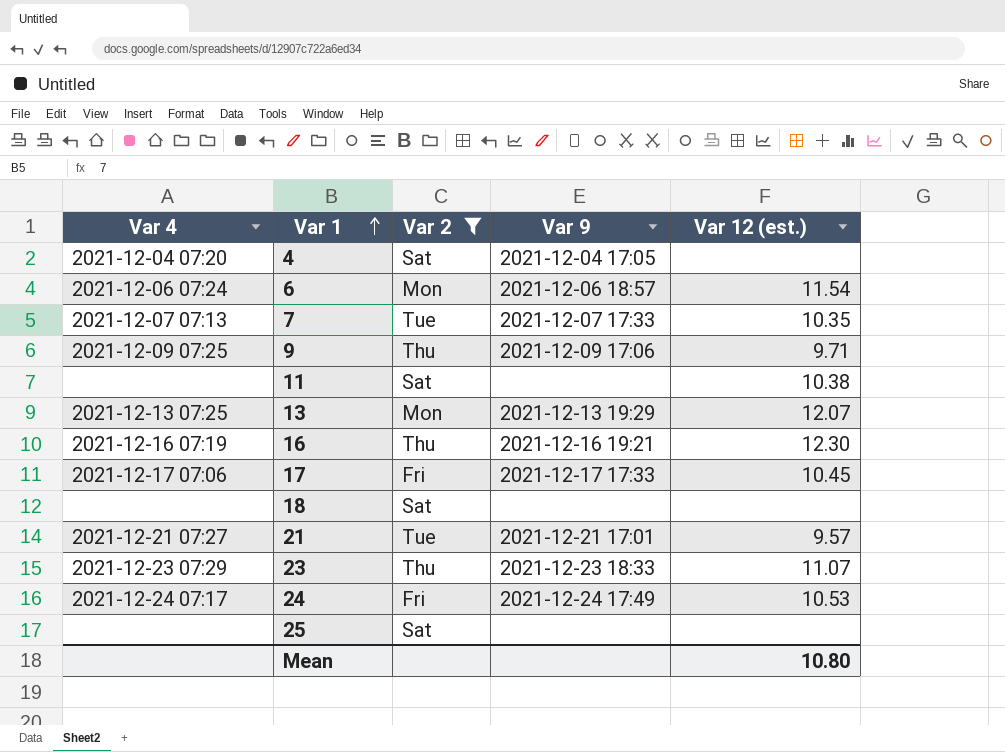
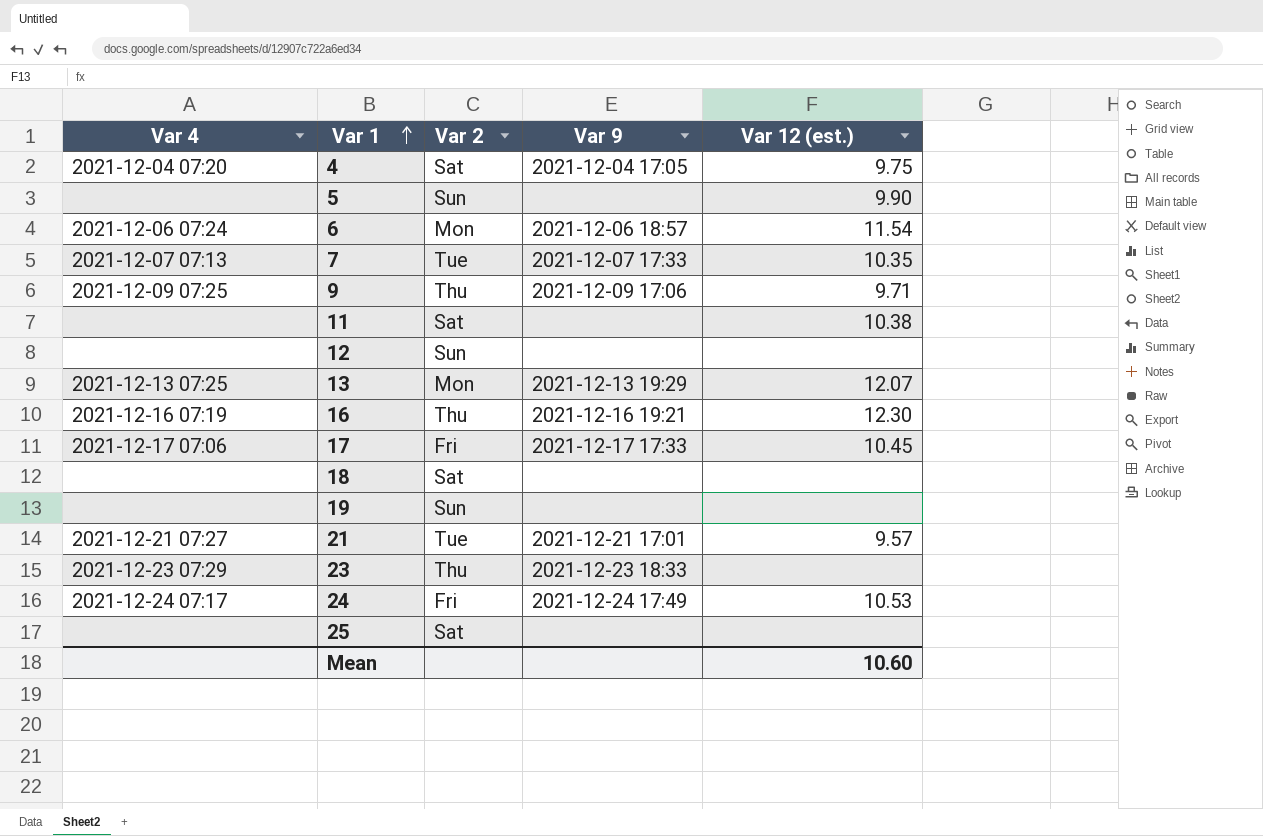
filter: Var 2 != Sun -> none
4 | Var 12 (est.): none -> 9.75
23 | Var 12 (est.): 11.07 -> none
Mean | Var 12 (est.): 10.80 -> 10.60

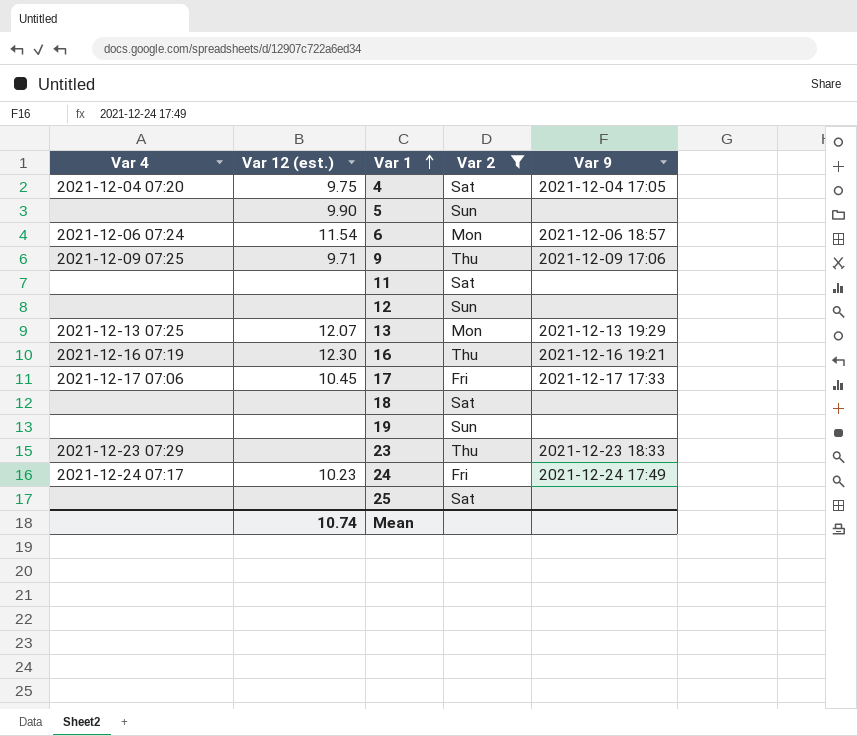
filter: none -> Var 2 != Tue
column Var 12 (est.) | position: 5 -> 2
11 | Var 12 (est.): 10.38 -> none
24 | Var 12 (est.): 10.53 -> 10.23
Mean | Var 12 (est.): 10.60 -> 10.74

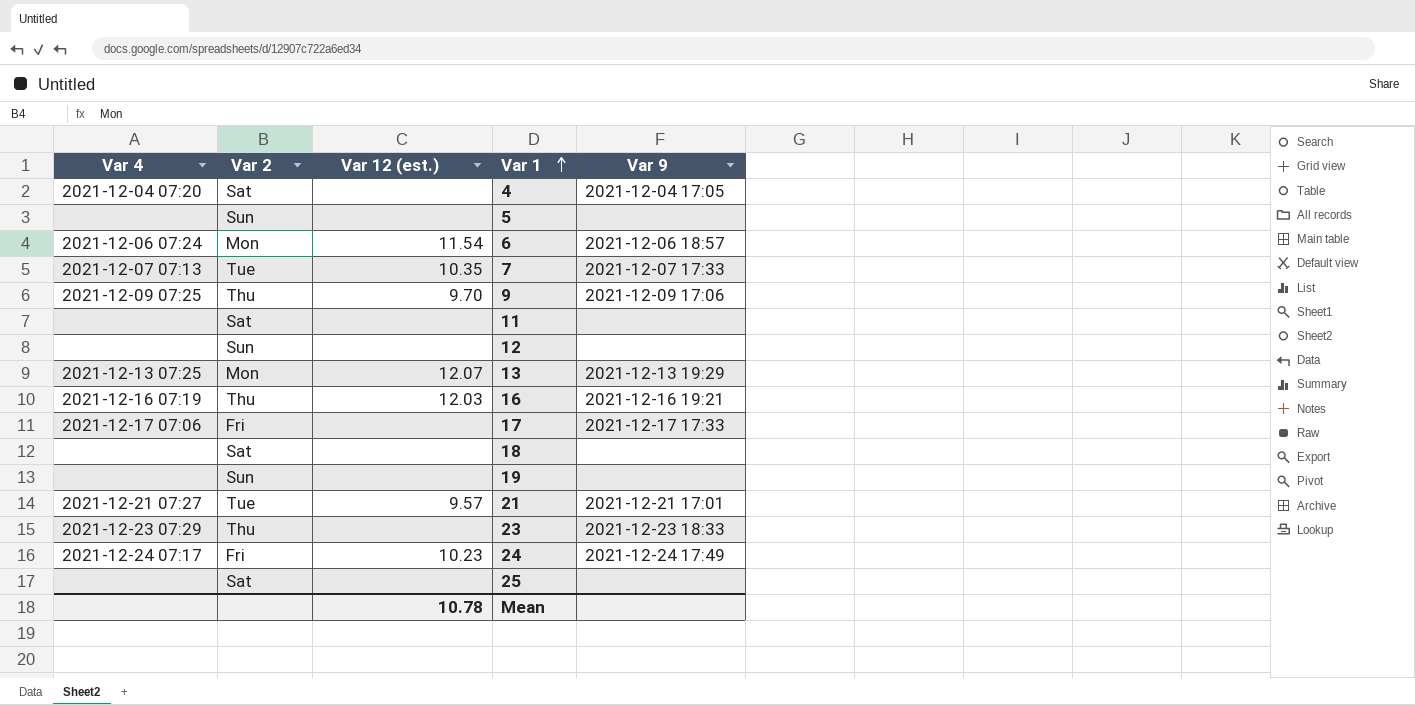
filter: Var 2 != Tue -> none
column Var 2 | position: 4 -> 2
4 | Var 12 (est.): 9.75 -> none
5 | Var 12 (est.): 9.90 -> none
9 | Var 12 (est.): 9.71 -> 9.70
16 | Var 12 (est.): 12.30 -> 12.03
17 | Var 12 (est.): 10.45 -> none
Mean | Var 12 (est.): 10.74 -> 10.78

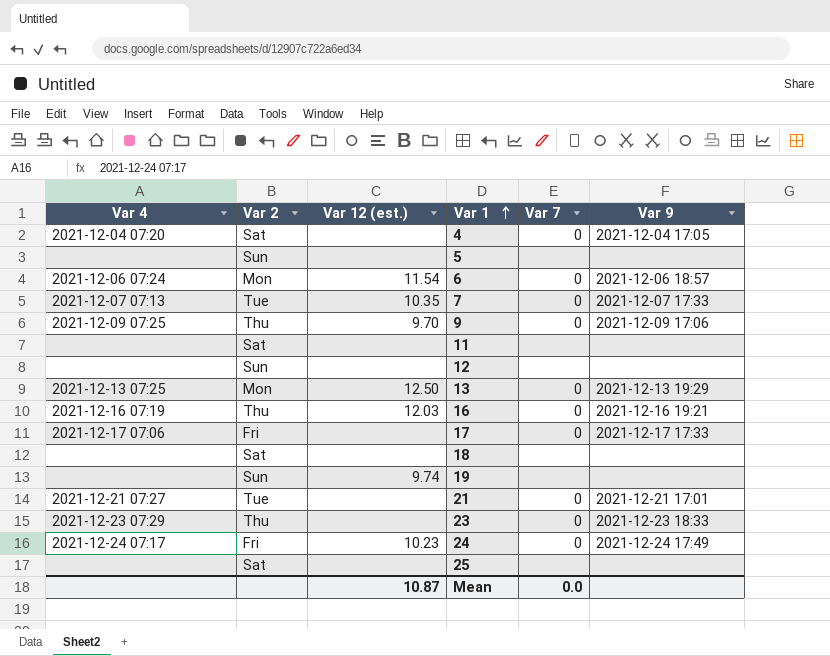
column Var 7 | position: none -> 5
13 | Var 12 (est.): 12.07 -> 12.50
19 | Var 12 (est.): none -> 9.74
21 | Var 12 (est.): 9.57 -> none
Mean | Var 12 (est.): 10.78 -> 10.87

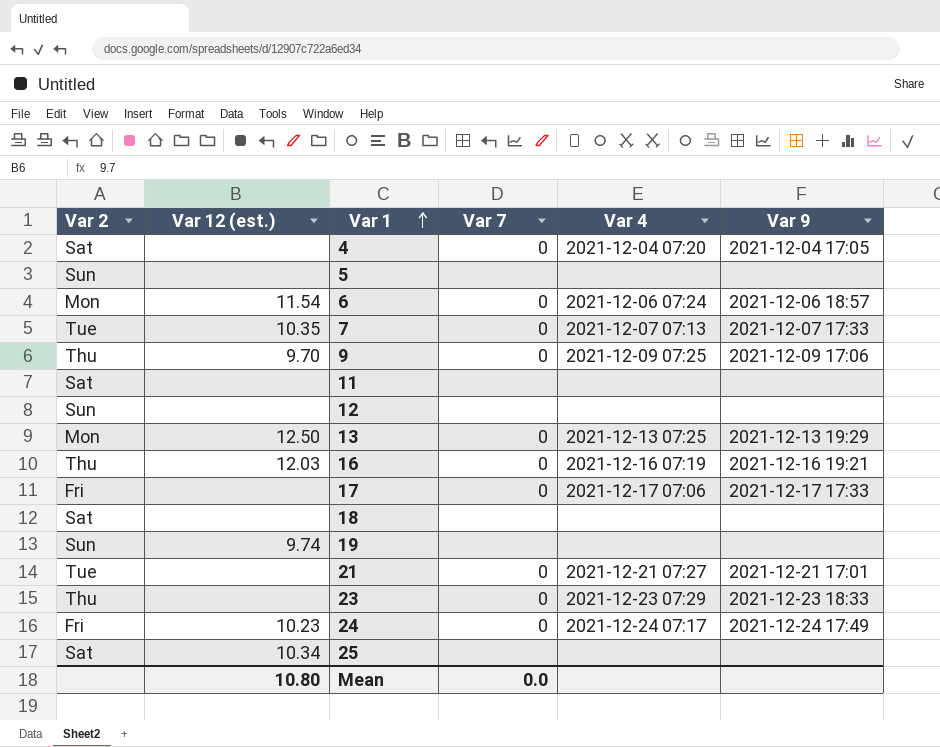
column Var 4 | position: 1 -> 5
25 | Var 12 (est.): none -> 10.34
Mean | Var 12 (est.): 10.87 -> 10.80

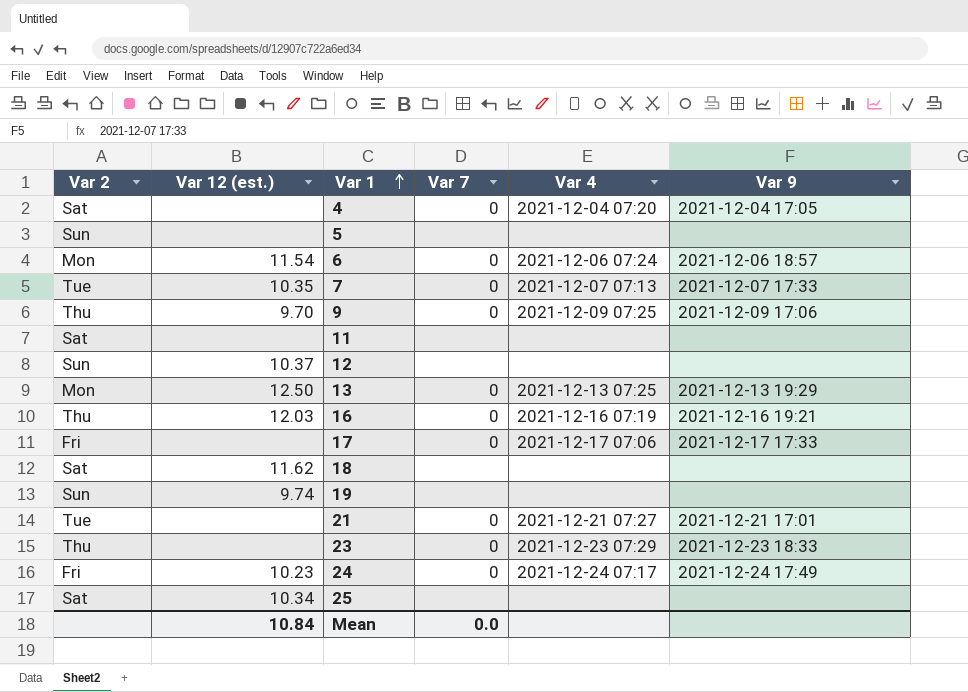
12 | Var 12 (est.): none -> 10.37
18 | Var 12 (est.): none -> 11.62
Mean | Var 12 (est.): 10.80 -> 10.84

